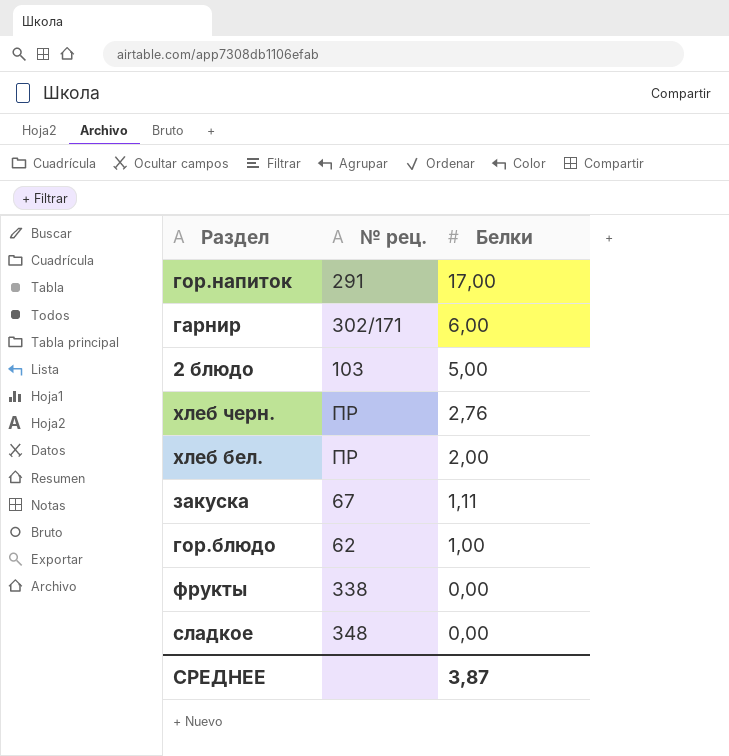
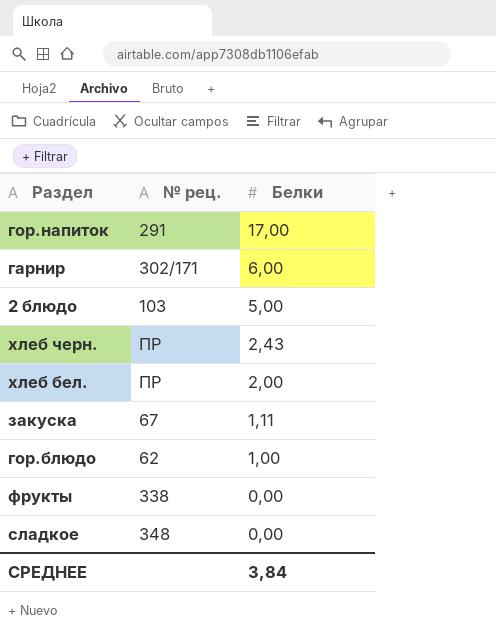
хлеб черн. | Белки: 2,76 -> 2,43
СРЕДНЕЕ | Белки: 3,87 -> 3,84

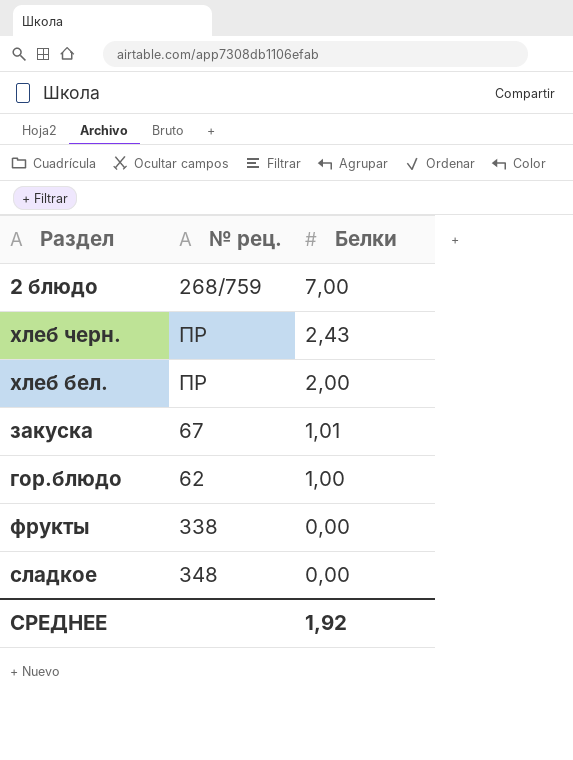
row гор.напиток: 291 | 17,00 -> none
row гарнир: 302/171 | 6,00 -> none
2 блюдо | № рец.: 103 -> 268/759
2 блюдо | Белки: 5,00 -> 7,00
закуска | Белки: 1,11 -> 1,01
СРЕДНЕЕ | Белки: 3,84 -> 1,92

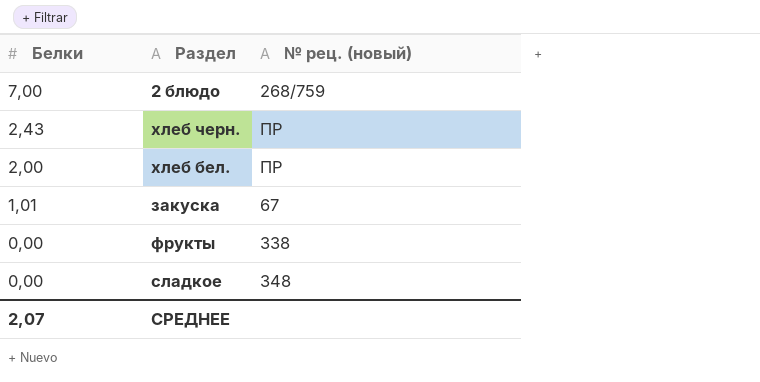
column Белки | position: 3 -> 1
column name: № рец. -> № рец. (новый)
row гор.блюдо: 62 | 1,00 -> none
СРЕДНЕЕ | Белки: 1,92 -> 2,07

